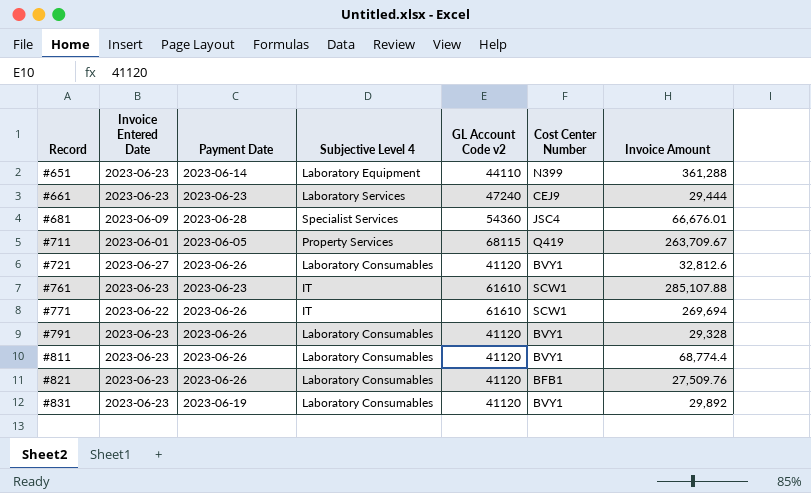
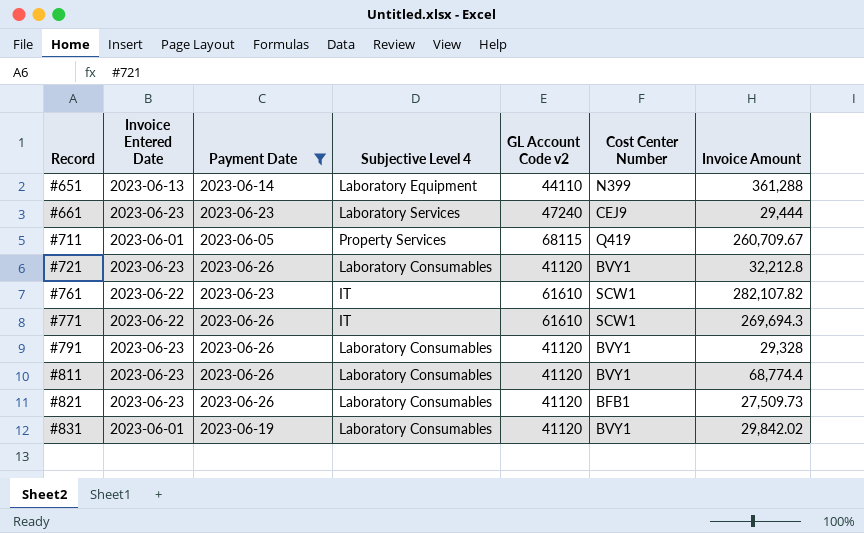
filter: none -> Payment Date != 2023-06-28
#651 | Invoice Entered Date: 2023-06-23 -> 2023-06-13
#711 | Invoice Amount: 263,709.67 -> 260,709.67
#721 | Invoice Entered Date: 2023-06-27 -> 2023-06-23
#721 | Invoice Amount: 32,812.6 -> 32,212.8
#761 | Invoice Entered Date: 2023-06-23 -> 2023-06-22
#761 | Invoice Amount: 285,107.88 -> 282,107.82
#771 | Invoice Amount: 269,694 -> 269,694.3
#821 | Invoice Amount: 27,509.76 -> 27,509.73
#831 | Invoice Entered Date: 2023-06-23 -> 2023-06-01
#831 | Invoice Amount: 29,892 -> 29,842.02

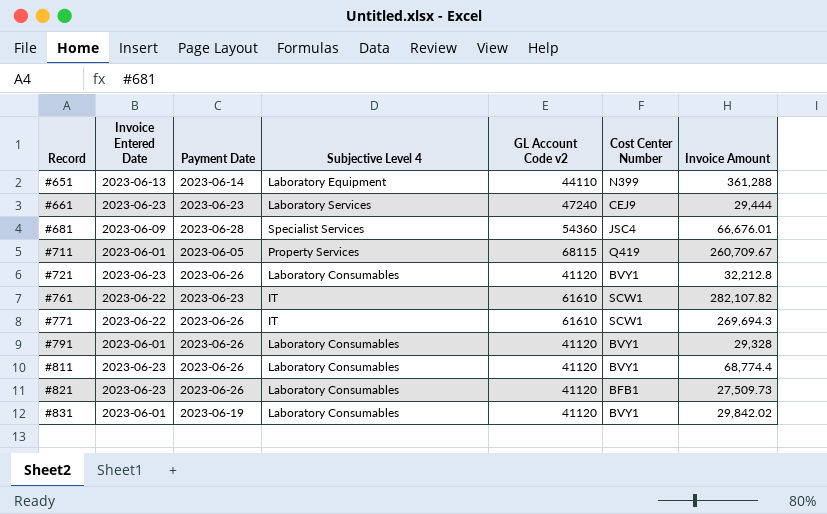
filter: Payment Date != 2023-06-28 -> none
#791 | Invoice Entered Date: 2023-06-23 -> 2023-06-01

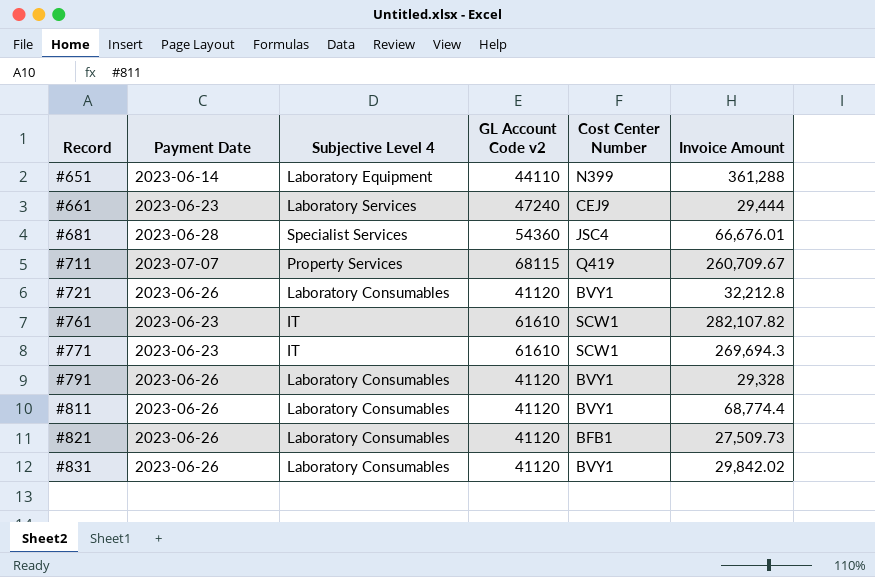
column Invoice Entered Date | position: 2 -> none
#711 | Payment Date: 2023-06-05 -> 2023-07-07
#771 | Payment Date: 2023-06-26 -> 2023-06-23
#831 | Payment Date: 2023-06-19 -> 2023-06-26

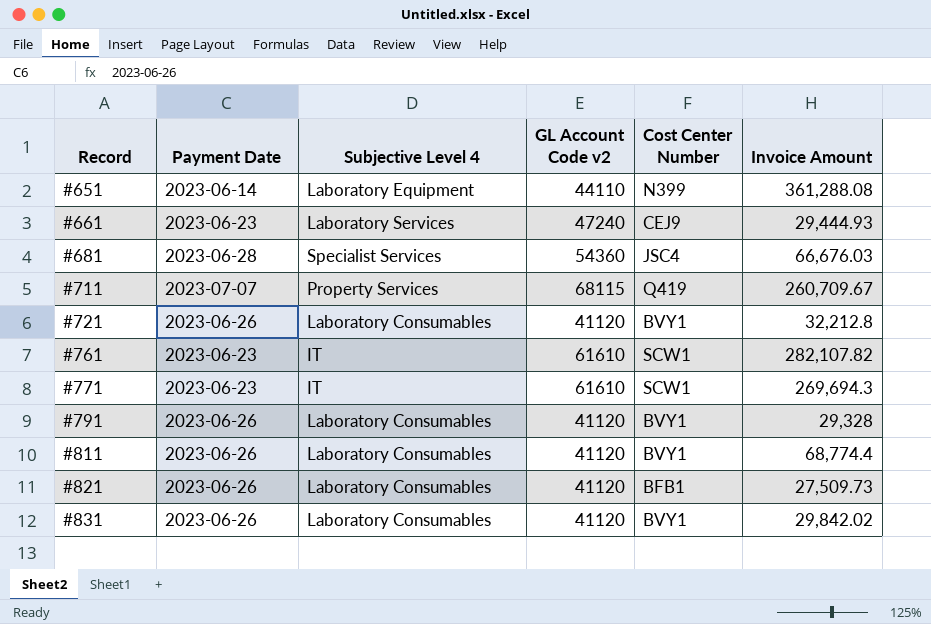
#651 | Invoice Amount: 361,288 -> 361,288.08
#661 | Invoice Amount: 29,444 -> 29,444.93
#681 | Invoice Amount: 66,676.01 -> 66,676.03

